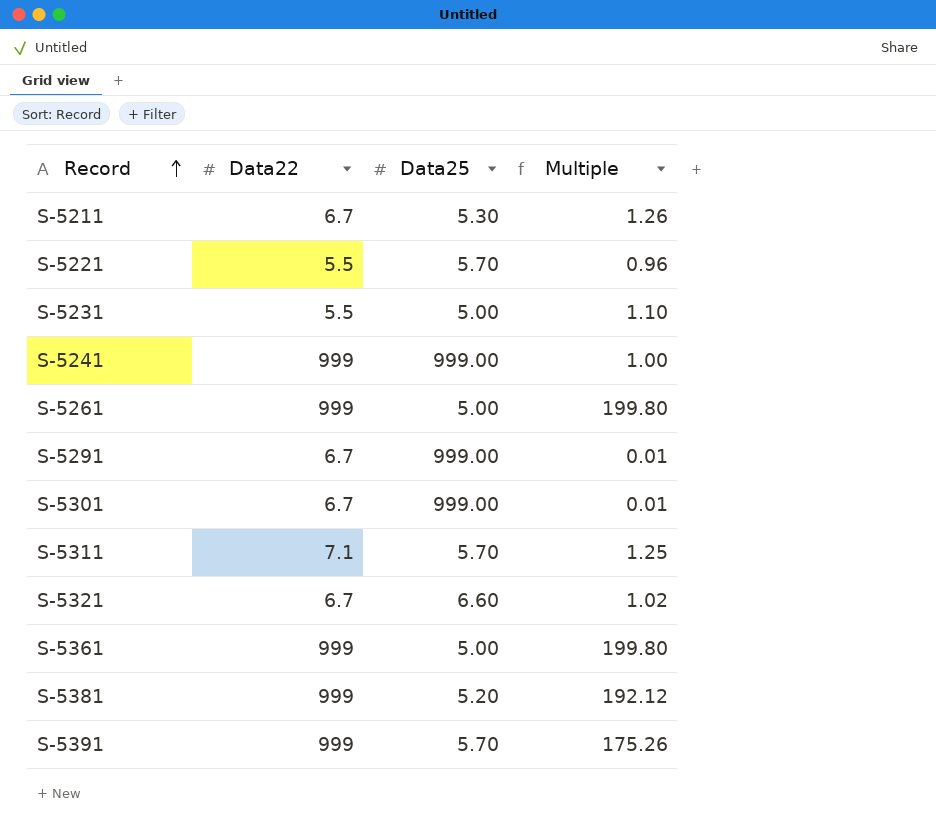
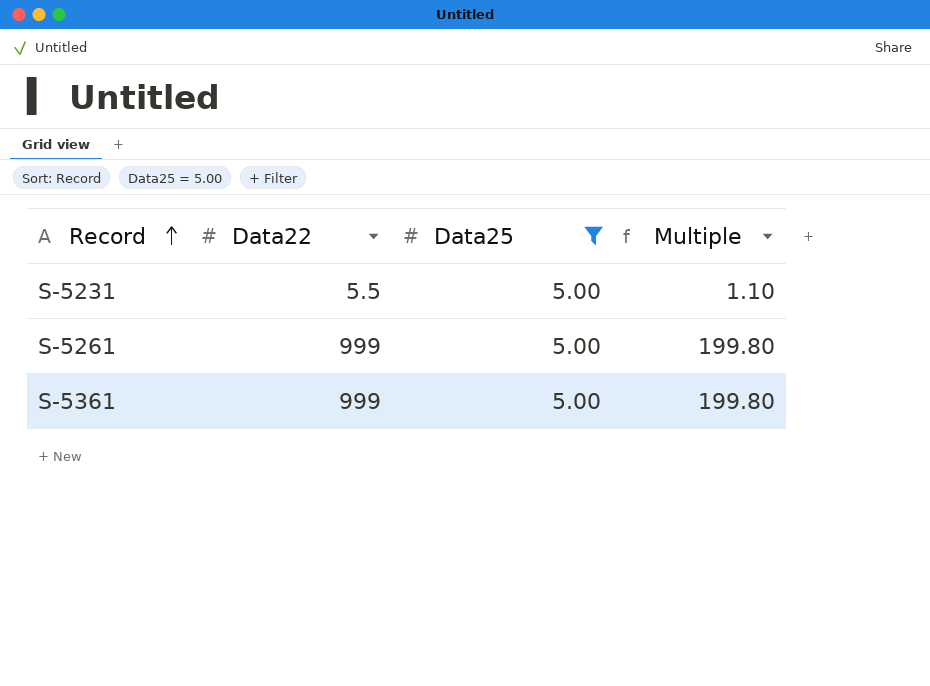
filter: none -> Data25 = 5.00

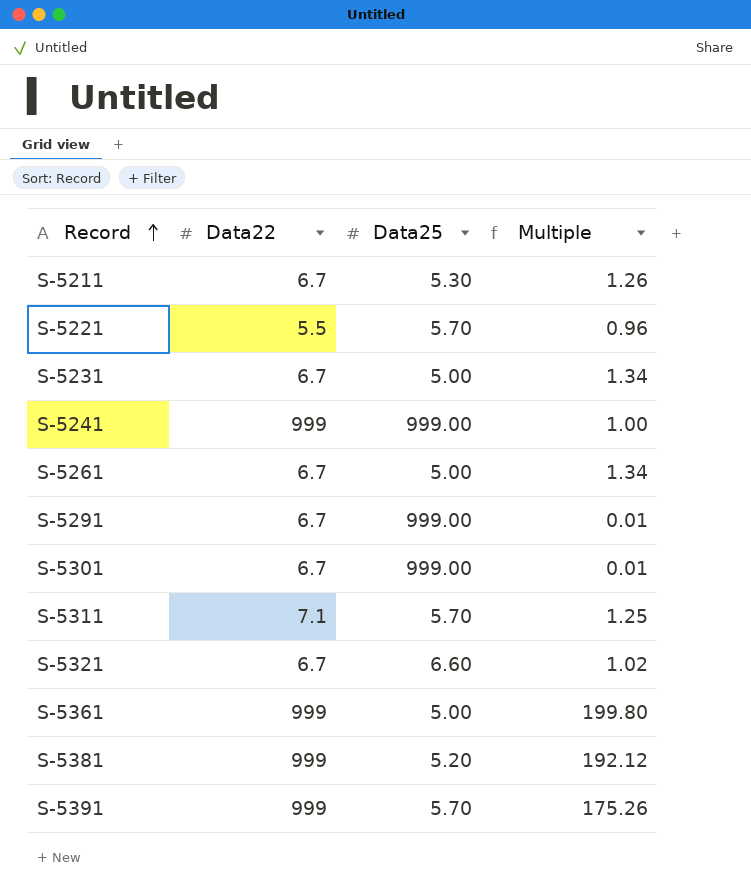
filter: Data25 = 5.00 -> none
S-5231 | Data22: 5.5 -> 6.7
S-5231 | Multiple: 1.10 -> 1.34
S-5261 | Data22: 999 -> 6.7
S-5261 | Multiple: 199.80 -> 1.34

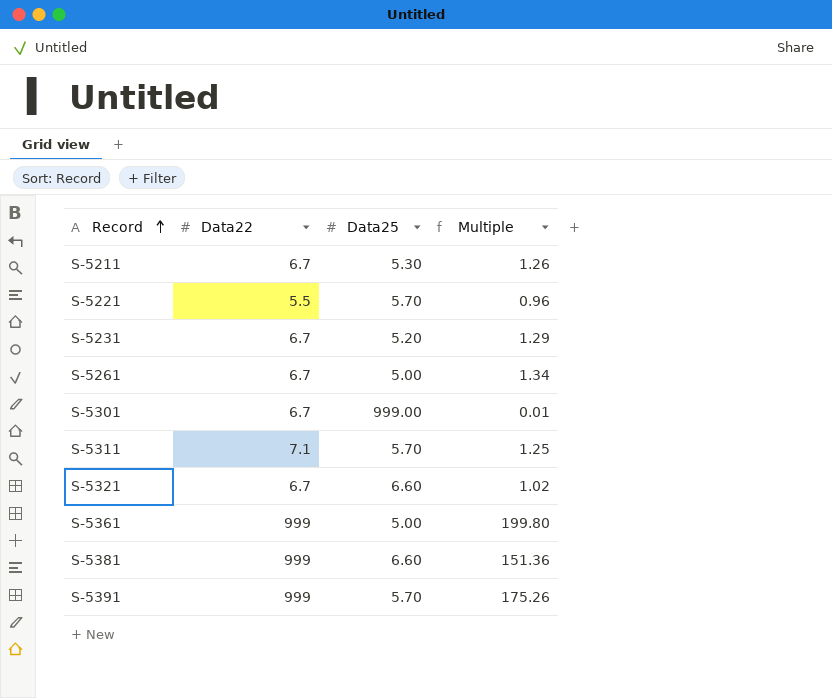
row S-5241: 999 | 999.00 | 1.00 -> none
row S-5291: 6.7 | 999.00 | 0.01 -> none
S-5231 | Data25: 5.00 -> 5.20
S-5231 | Multiple: 1.34 -> 1.29
S-5381 | Data25: 5.20 -> 6.60
S-5381 | Multiple: 192.12 -> 151.36

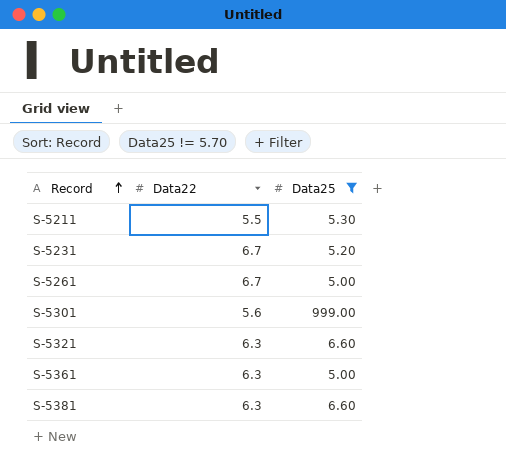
filter: none -> Data25 != 5.70
column Multiple | formula: [Data22] / [Data25] -> none
S-5211 | Data22: 6.7 -> 5.5
S-5301 | Data22: 6.7 -> 5.6
S-5321 | Data22: 6.7 -> 6.3
S-5361 | Data22: 999 -> 6.3
S-5381 | Data22: 999 -> 6.3

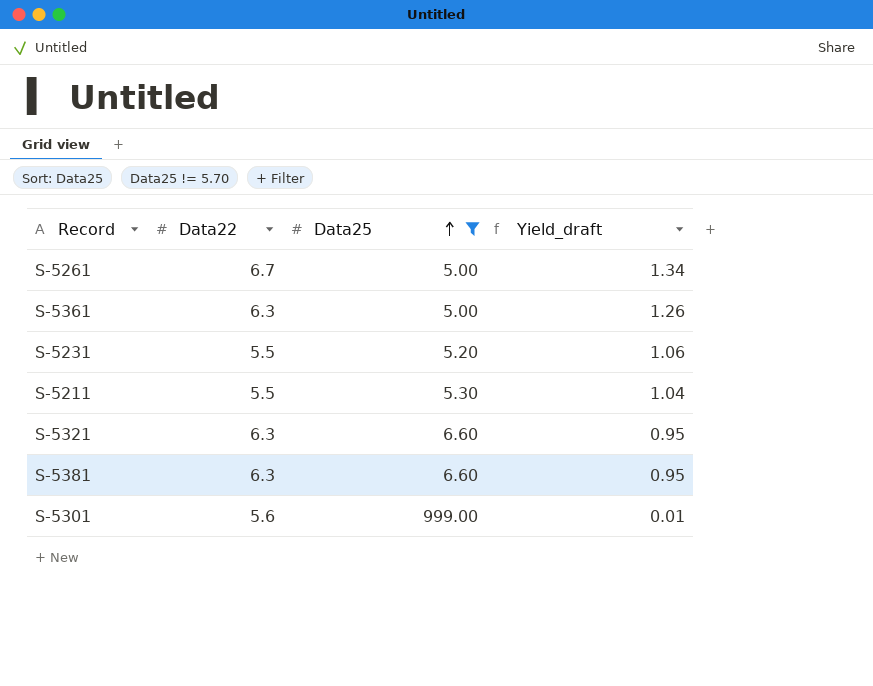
row order: Record ascending -> Data25 ascending
column Yield_draft | formula: none -> [Data22] / [Data25]
S-5231 | Data22: 6.7 -> 5.5

